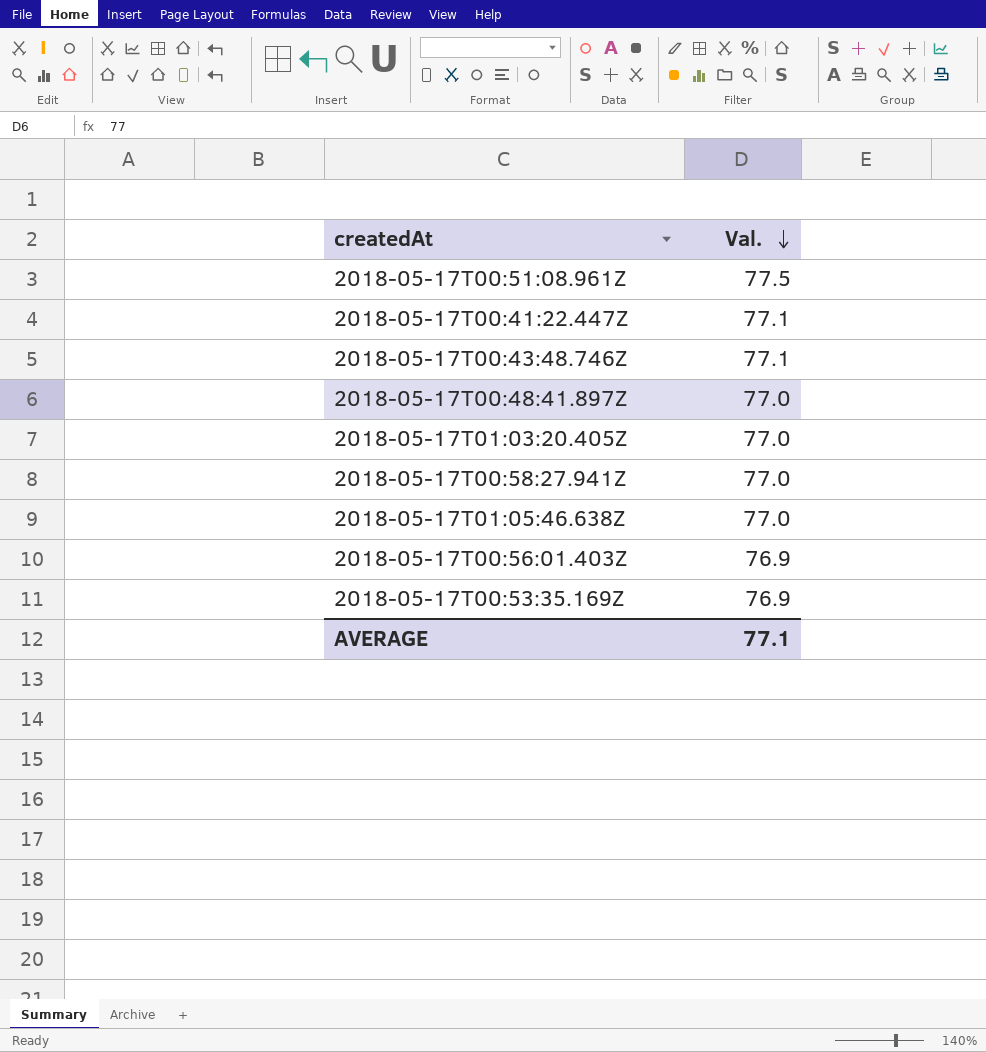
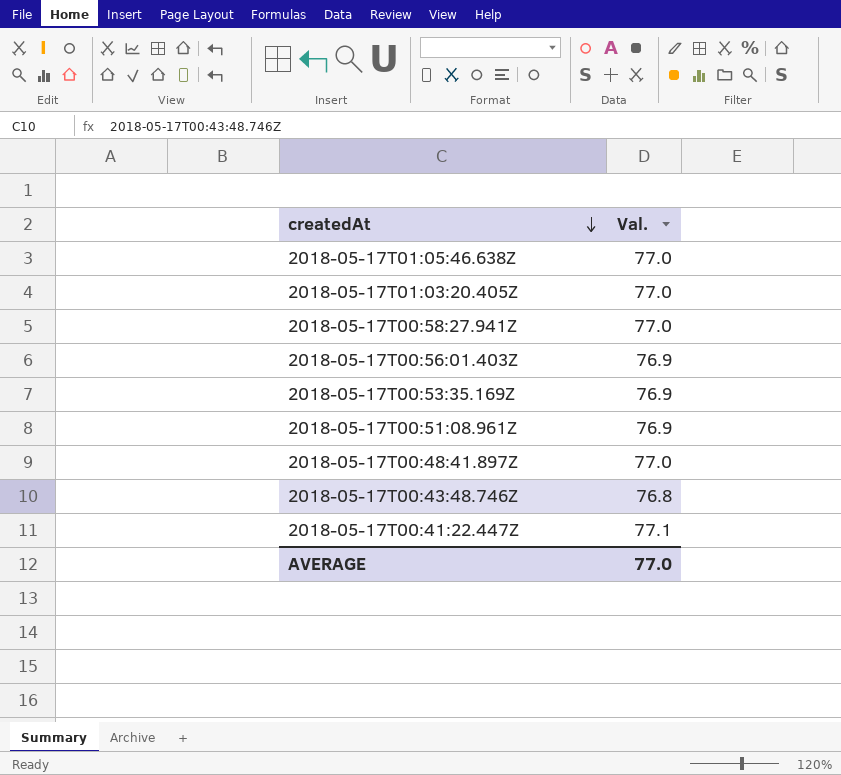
row order: Val. descending -> createdAt descending
2018-05-17T00:51:08.961Z | Val.: 77.5 -> 76.9
2018-05-17T00:43:48.746Z | Val.: 77.1 -> 76.8
AVERAGE | Val.: 77.1 -> 77.0

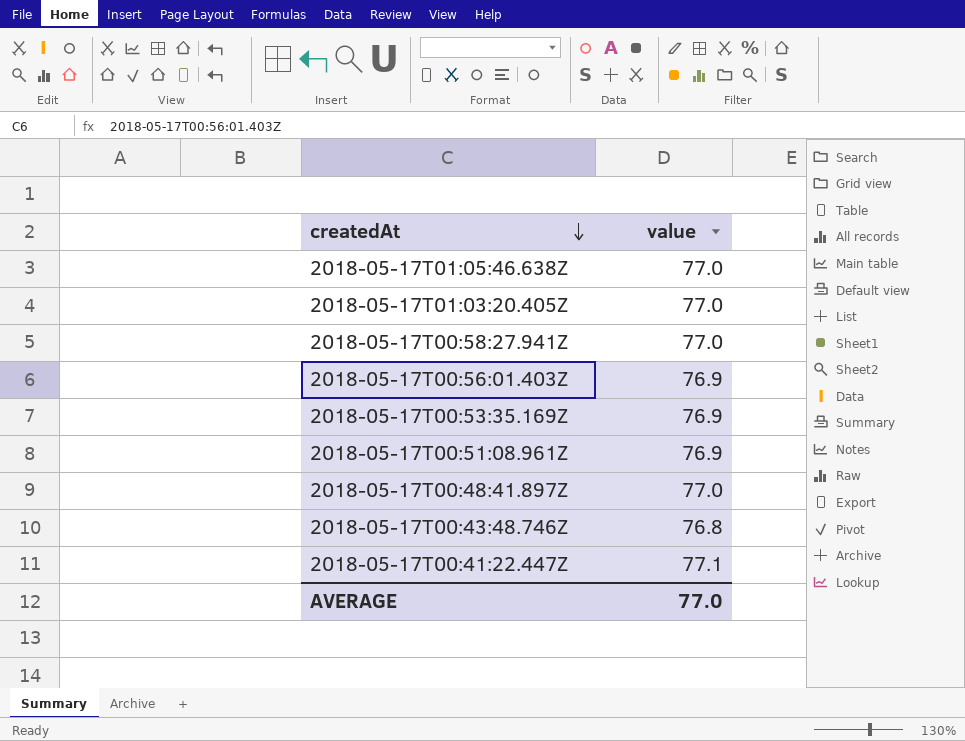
column name: Val. -> value

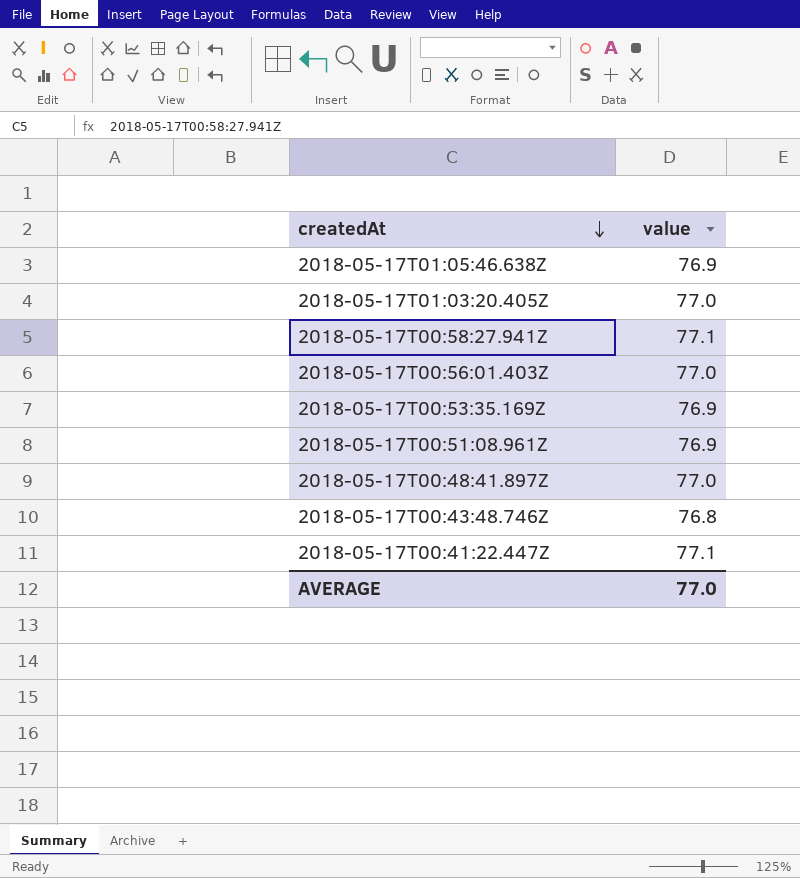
2018-05-17T01:05:46.638Z | value: 77.0 -> 76.9
2018-05-17T00:58:27.941Z | value: 77.0 -> 77.1
2018-05-17T00:56:01.403Z | value: 76.9 -> 77.0

